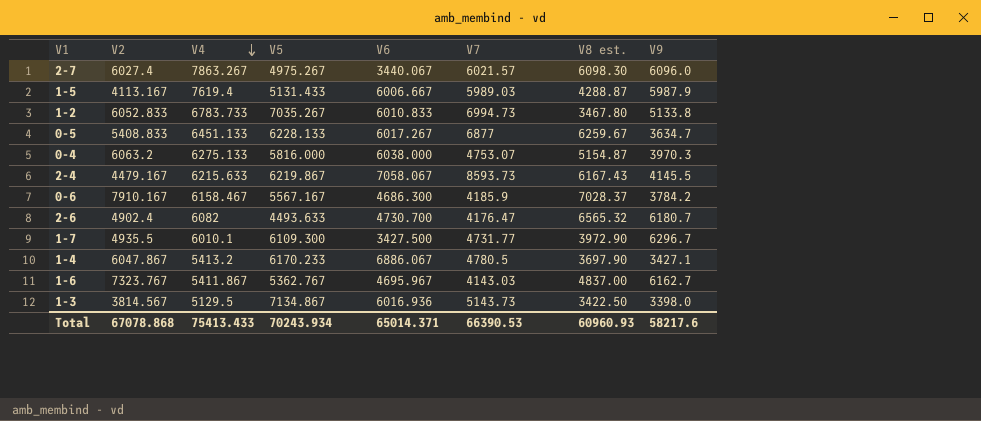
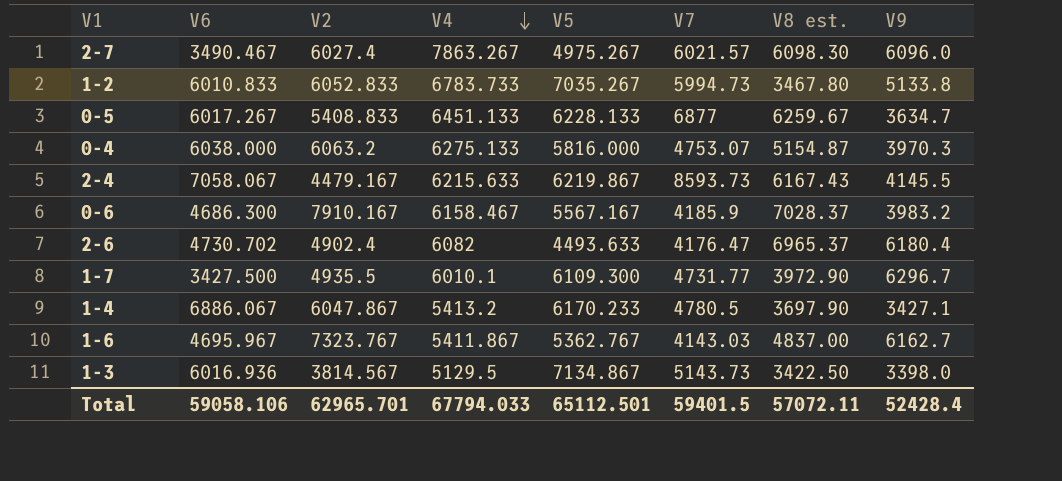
column V6 | position: 5 -> 2
row 1-5: 4113.167 | 7619.4 | 5131.433 | 6006.667 | 5989.03 | 4288.87 | 5987.9 -> none
2-7 | V6: 3440.067 -> 3490.467
1-2 | V7: 6994.73 -> 5994.73
0-6 | V9: 3784.2 -> 3983.2
2-6 | V6: 4730.700 -> 4730.702
2-6 | V8 est.: 6565.32 -> 6965.37
2-6 | V9: 6180.7 -> 6180.4
Total | V6: 65014.371 -> 59058.106
Total | V2: 67078.868 -> 62965.701
Total | V4: 75413.433 -> 67794.033
Total | V5: 70243.934 -> 65112.501
Total | V7: 66390.53 -> 59401.5
Total | V8 est.: 60960.93 -> 57072.11
Total | V9: 58217.6 -> 52428.4

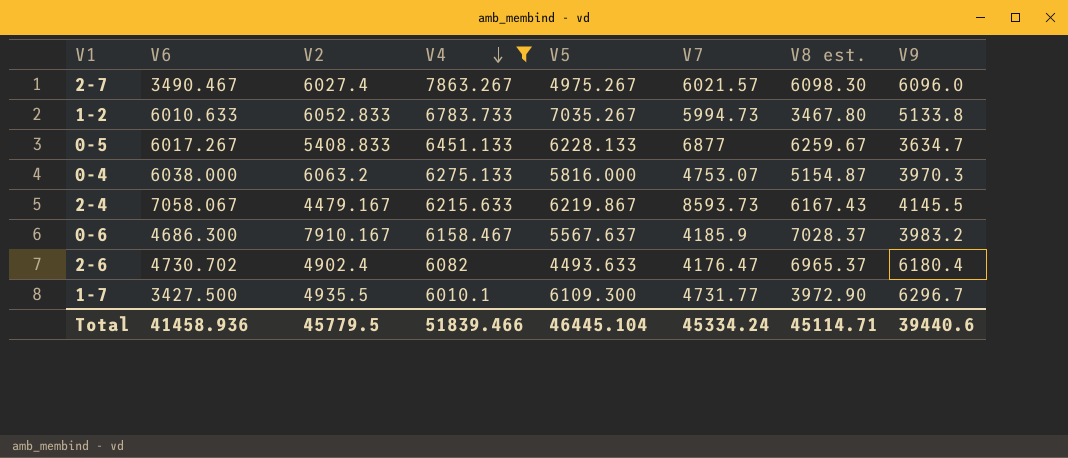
filter: none -> V4 >= 6010.1
1-2 | V6: 6010.833 -> 6010.633
0-6 | V5: 5567.167 -> 5567.637
Total | V6: 59058.106 -> 41458.936
Total | V2: 62965.701 -> 45779.5
Total | V4: 67794.033 -> 51839.466
Total | V5: 65112.501 -> 46445.104
Total | V7: 59401.5 -> 45334.24
Total | V8 est.: 57072.11 -> 45114.71
Total | V9: 52428.4 -> 39440.6

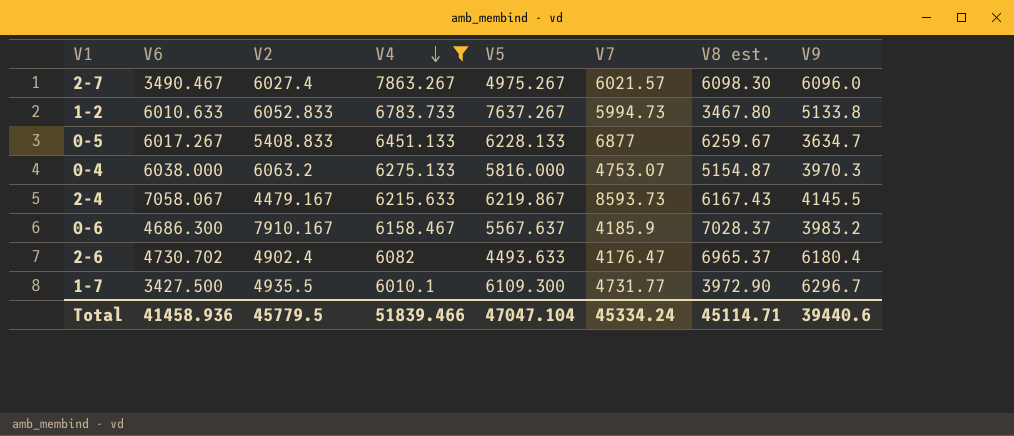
1-2 | V5: 7035.267 -> 7637.267
Total | V5: 46445.104 -> 47047.104

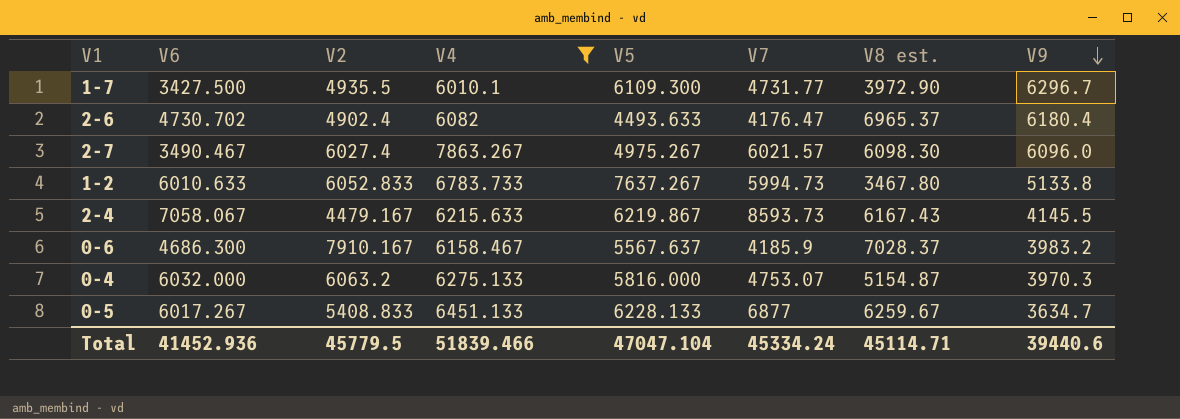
row order: V4 descending -> V9 descending
0-4 | V6: 6038.000 -> 6032.000
Total | V6: 41458.936 -> 41452.936

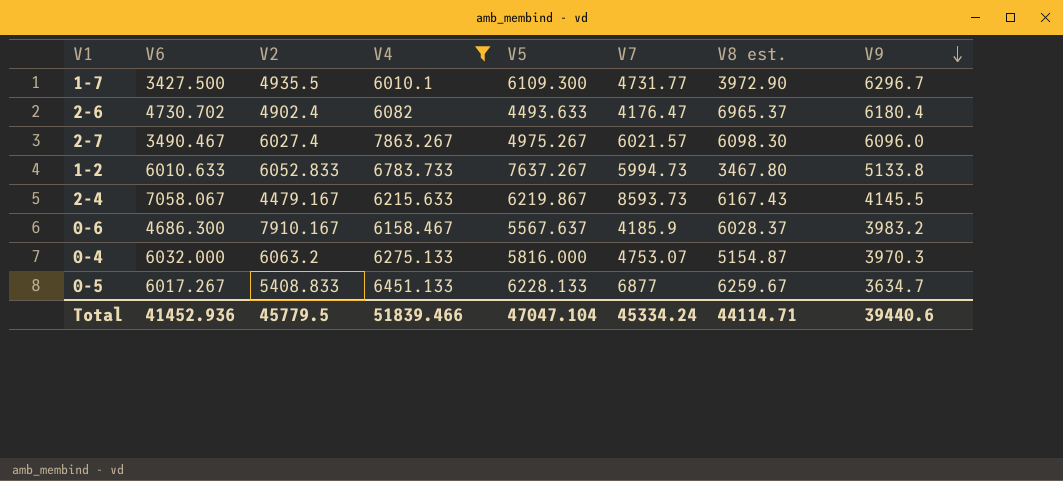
0-6 | V8 est.: 7028.37 -> 6028.37
Total | V8 est.: 45114.71 -> 44114.71

